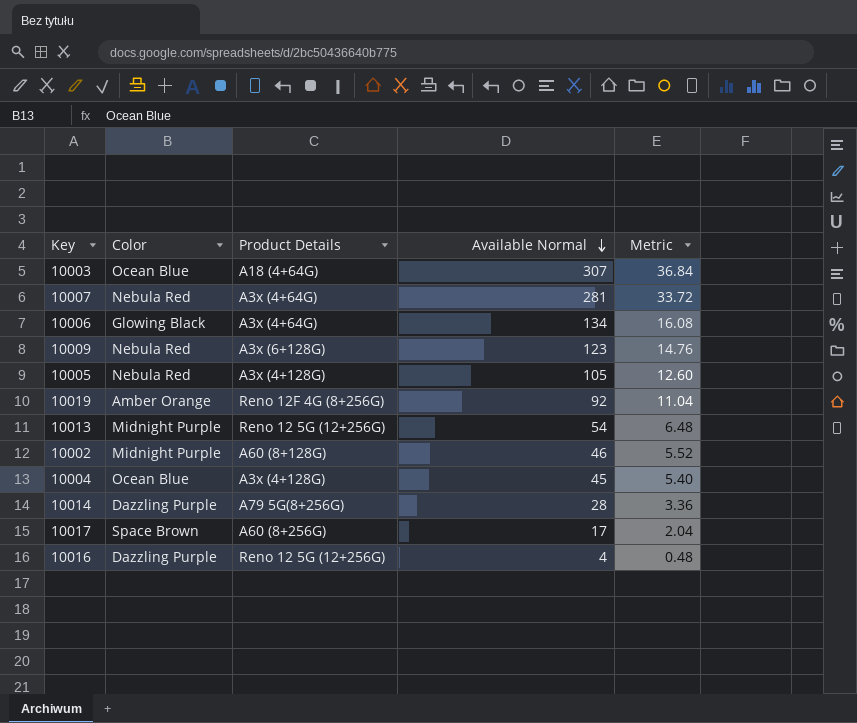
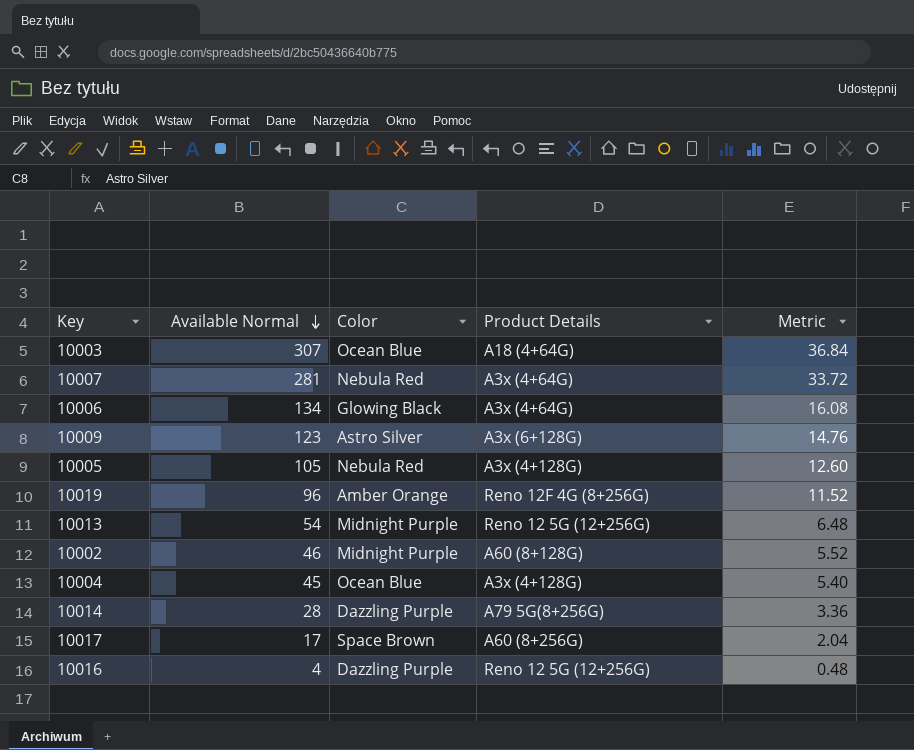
column Available Normal | position: 4 -> 2
10009 | Color: Nebula Red -> Astro Silver
10019 | Available Normal: 92 -> 96
10019 | Metric: 11.04 -> 11.52

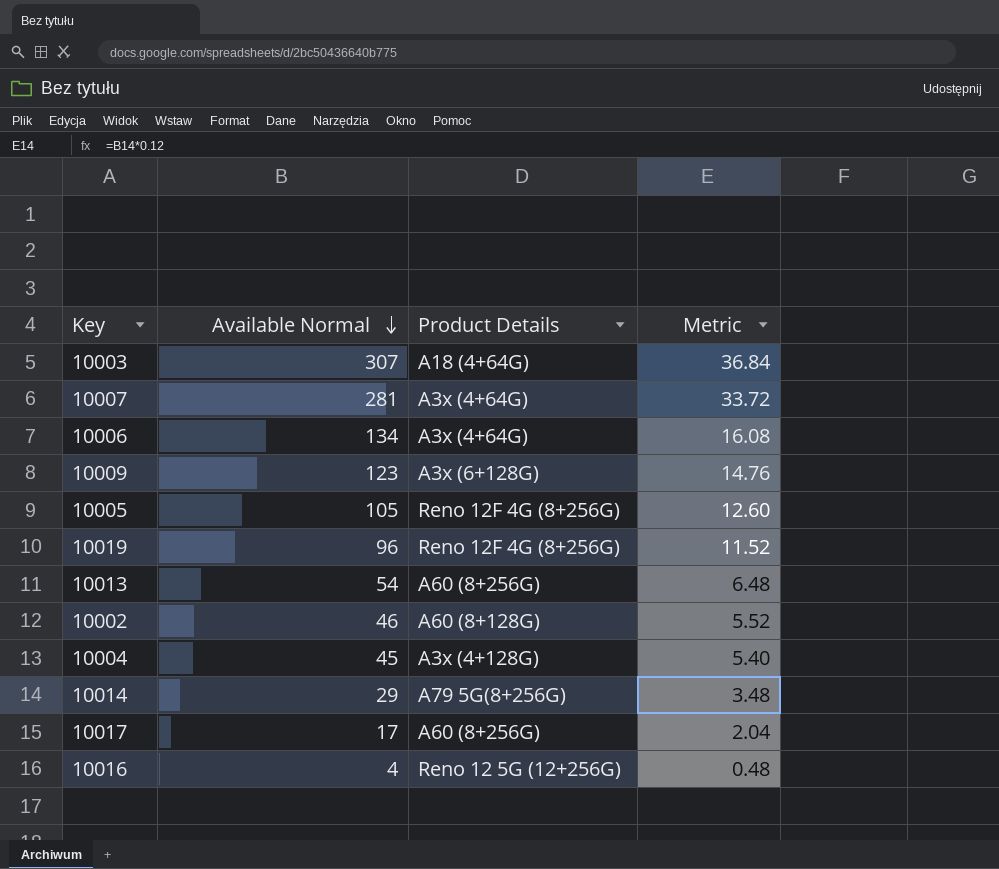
column Color | position: 3 -> none
10005 | Product Details: A3x (4+128G) -> Reno 12F 4G (8+256G)
10013 | Product Details: Reno 12 5G (12+256G) -> A60 (8+256G)
10014 | Available Normal: 28 -> 29
10014 | Metric: 3.36 -> 3.48

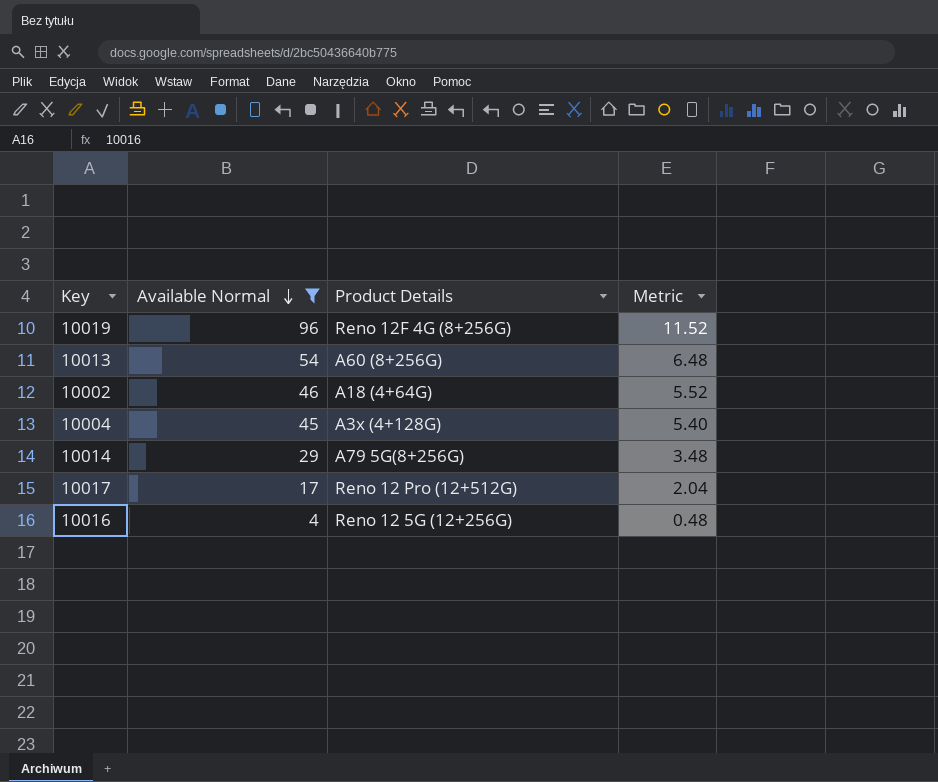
filter: none -> Available Normal <= 96
10002 | Product Details: A60 (8+128G) -> A18 (4+64G)
10017 | Product Details: A60 (8+256G) -> Reno 12 Pro (12+512G)

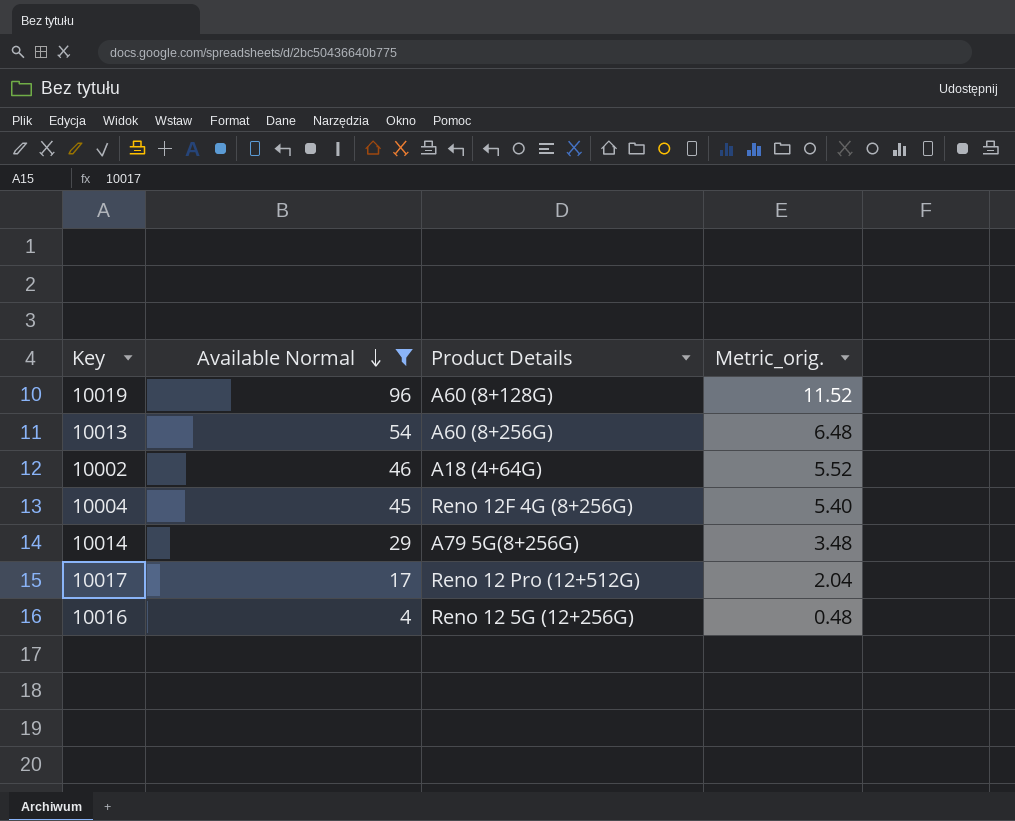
column name: Metric -> Metric_orig.
10019 | Product Details: Reno 12F 4G (8+256G) -> A60 (8+128G)
10004 | Product Details: A3x (4+128G) -> Reno 12F 4G (8+256G)

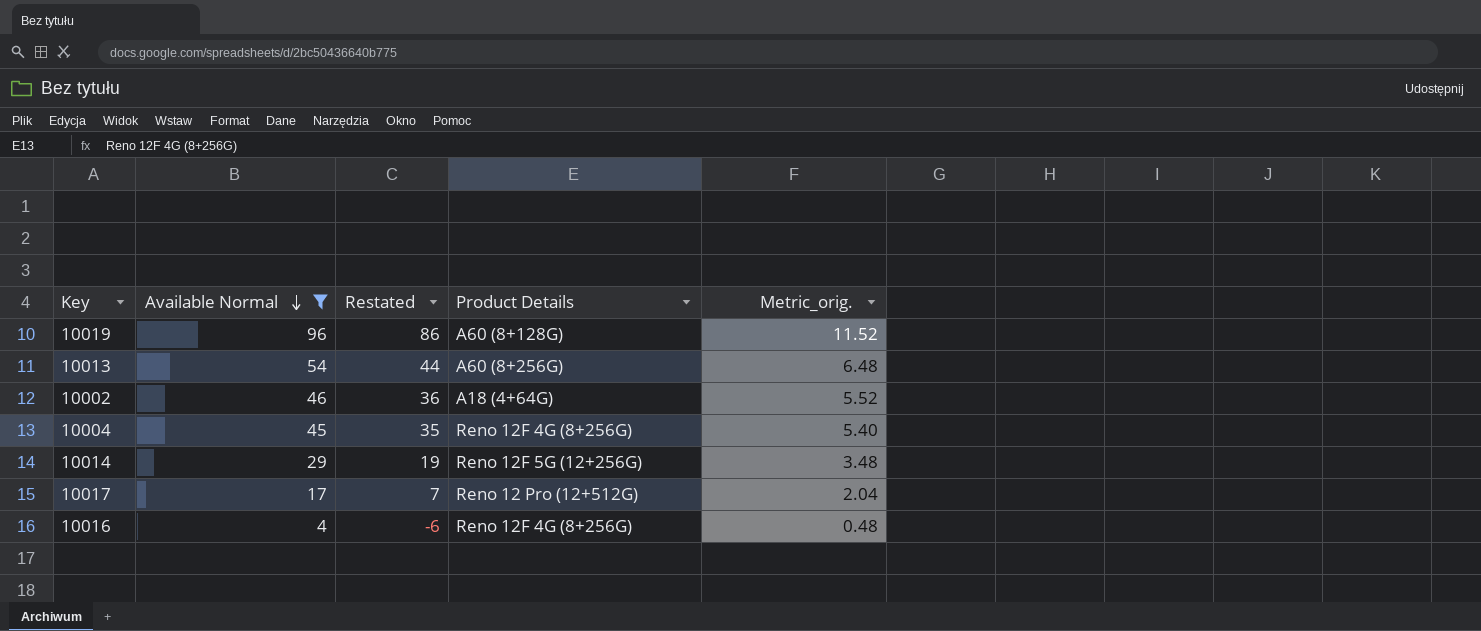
column Restated | formula: none -> [Available Normal] - 10
10014 | Product Details: A79 5G(8+256G) -> Reno 12F 5G (12+256G)
10016 | Product Details: Reno 12 5G (12+256G) -> Reno 12F 4G (8+256G)

